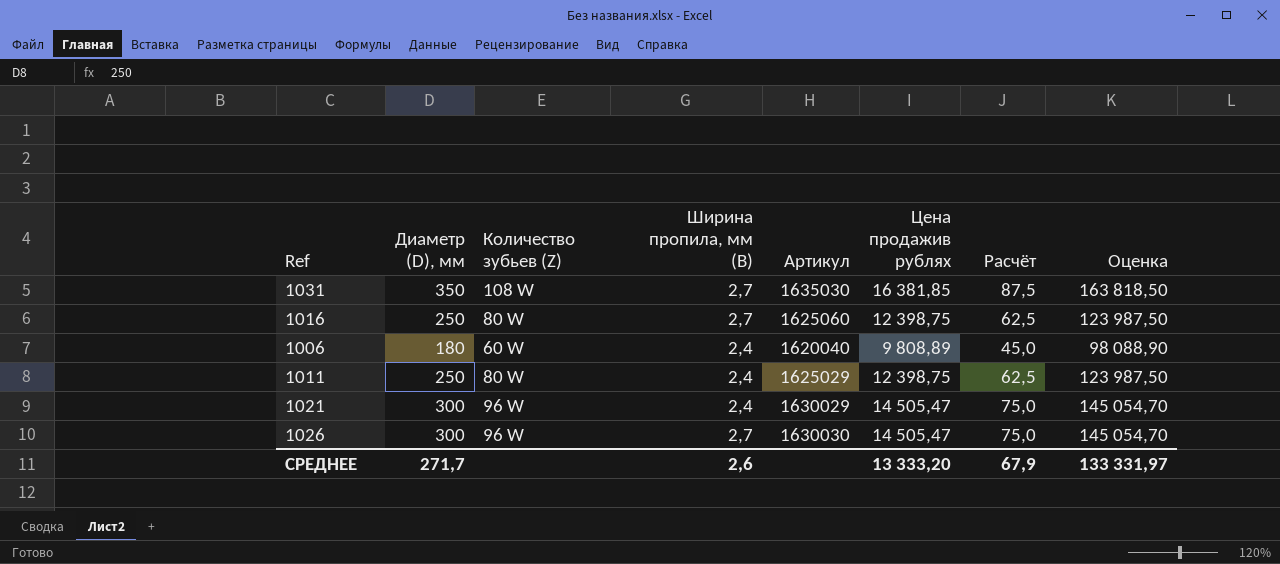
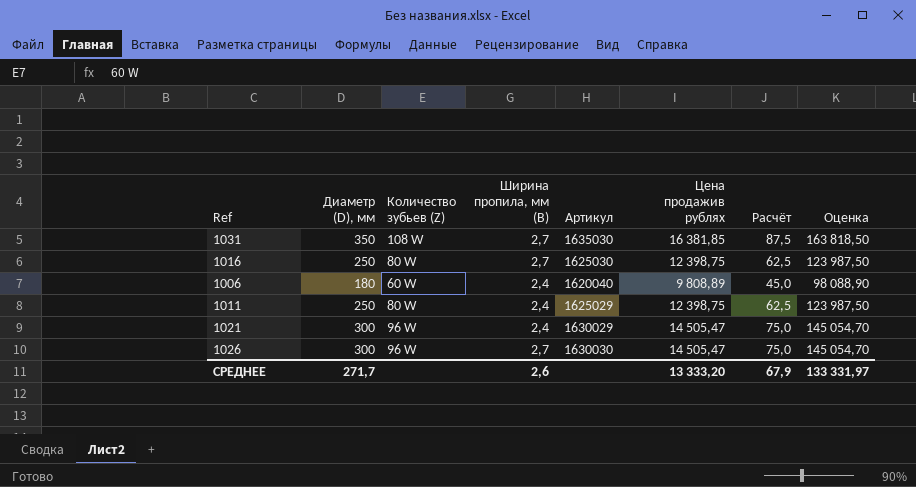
1016 | Артикул: 1625060 -> 1625030

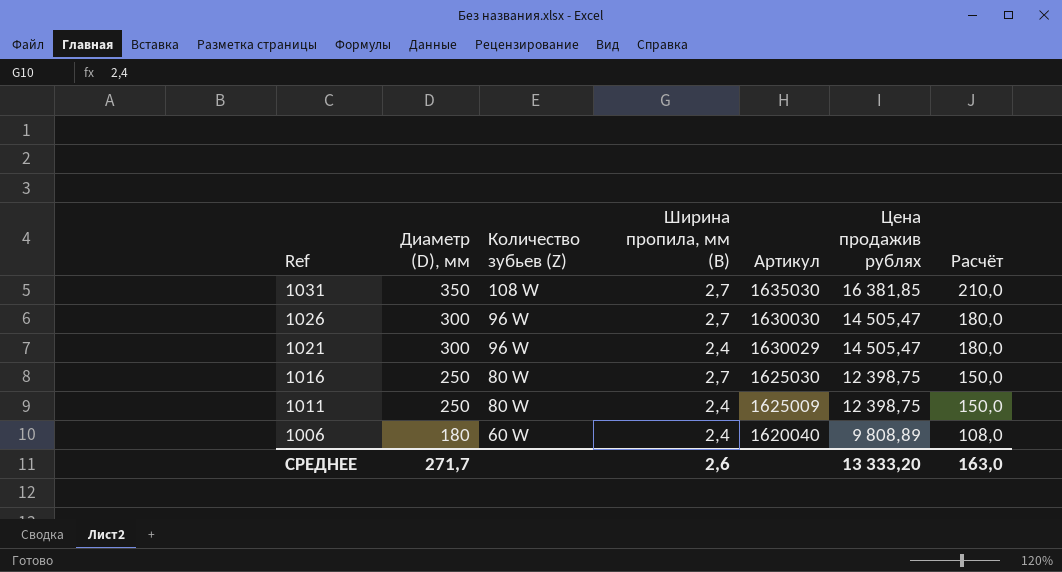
row order: none -> Ref descending
column Оценка | formula: [Цена продажив рублях] * 10 -> none
column Расчёт | formula: [Диаметр (D), мм] * 0,25 -> [Диаметр (D), мм] * 0,6
1011 | Артикул: 1625029 -> 1625009
СРЕДНЕЕ | Расчёт: 67,9 -> 163,0

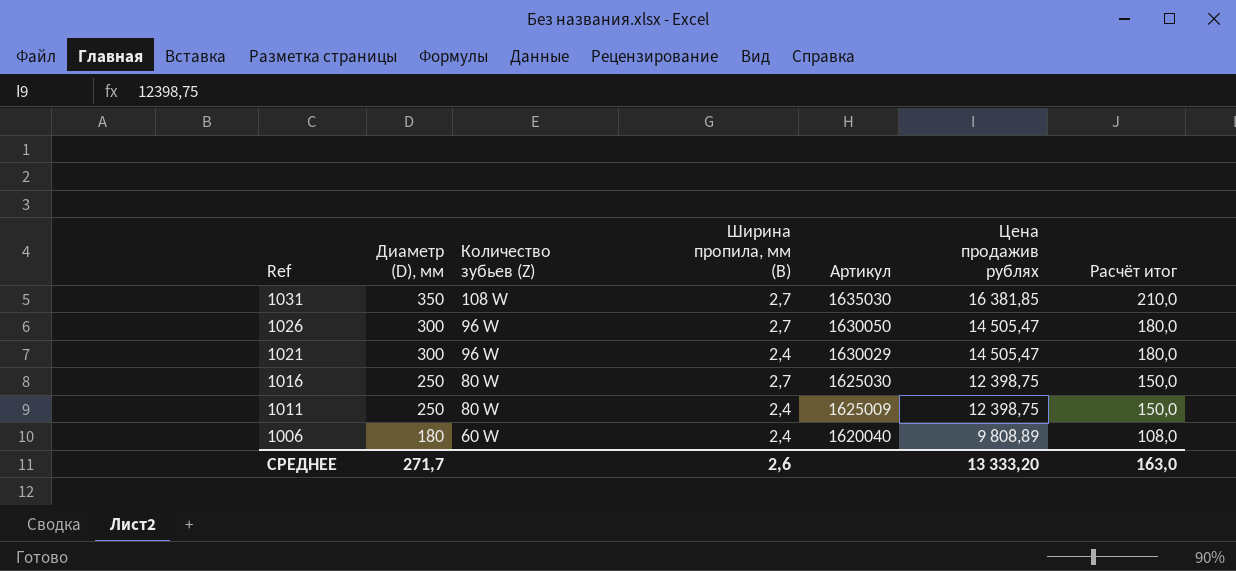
column name: Расчёт -> Расчёт итог
1026 | Артикул: 1630030 -> 1630050

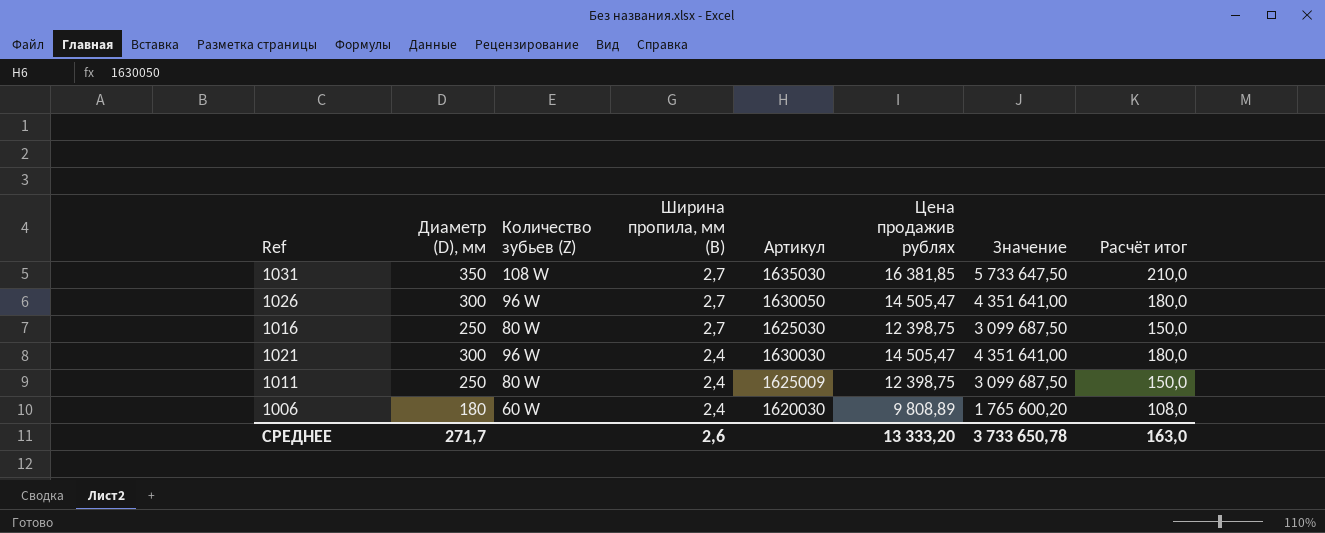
row order: Ref descending -> Ширина пропила, мм (B) descending
column Значение | formula: none -> [Диаметр (D), мм] * [Цена продажив рублях]
1021 | Артикул: 1630029 -> 1630030
1006 | Артикул: 1620040 -> 1620030

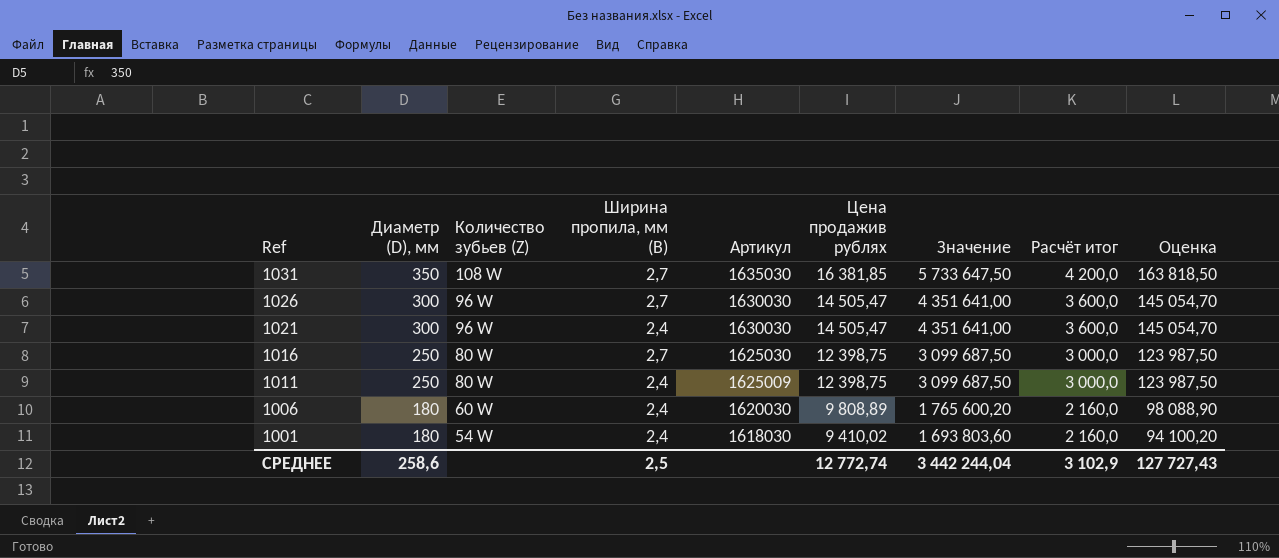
row order: Ширина пропила, мм (B) descending -> Ref descending
column Расчёт итог | formula: [Диаметр (D), мм] * 0,6 -> [Диаметр (D), мм] * 12
column Оценка | formula: none -> [Цена продажив рублях] * 10
1026 | Артикул: 1630050 -> 1630030
row 1001: none -> 180 | 54 W | 2,4 | 1618030 | 9 410,02 | 1 693 803,60 | 2 160,0 | 94 100,20
СРЕДНЕЕ | Диаметр (D), мм: 271,7 -> 258,6
СРЕДНЕЕ | Ширина пропила, мм (B): 2,6 -> 2,5
СРЕДНЕЕ | Цена продажив рублях: 13 333,20 -> 12 772,74
СРЕДНЕЕ | Значение: 3 733 650,78 -> 3 442 244,04
СРЕДНЕЕ | Расчёт итог: 163,0 -> 3 102,9

